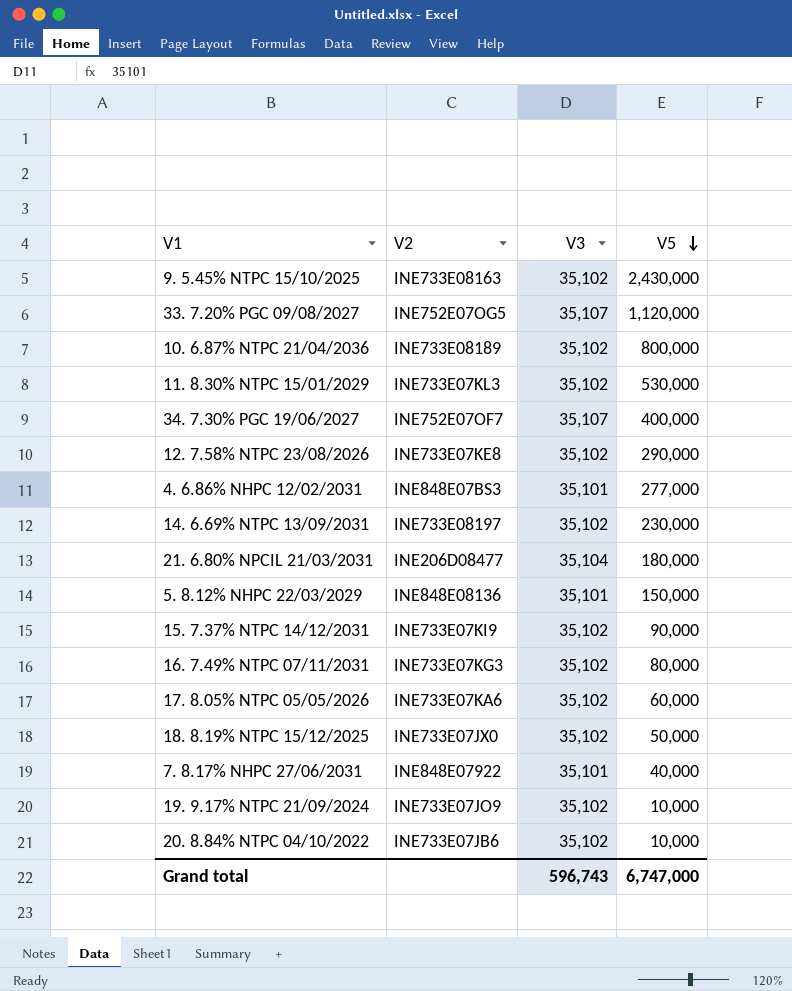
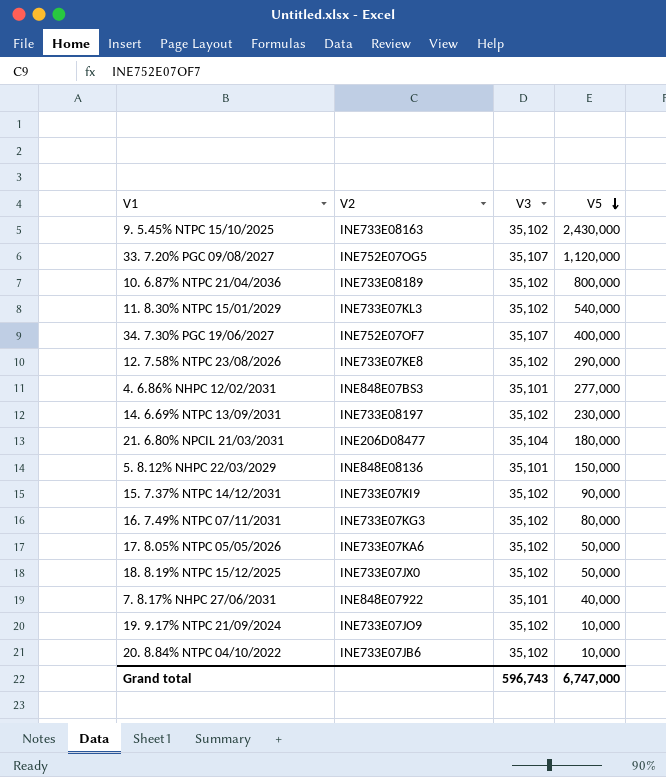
11. 8.30% NTPC 15/01/2029 | V5: 530,000 -> 540,000
17. 8.05% NTPC 05/05/2026 | V5: 60,000 -> 50,000

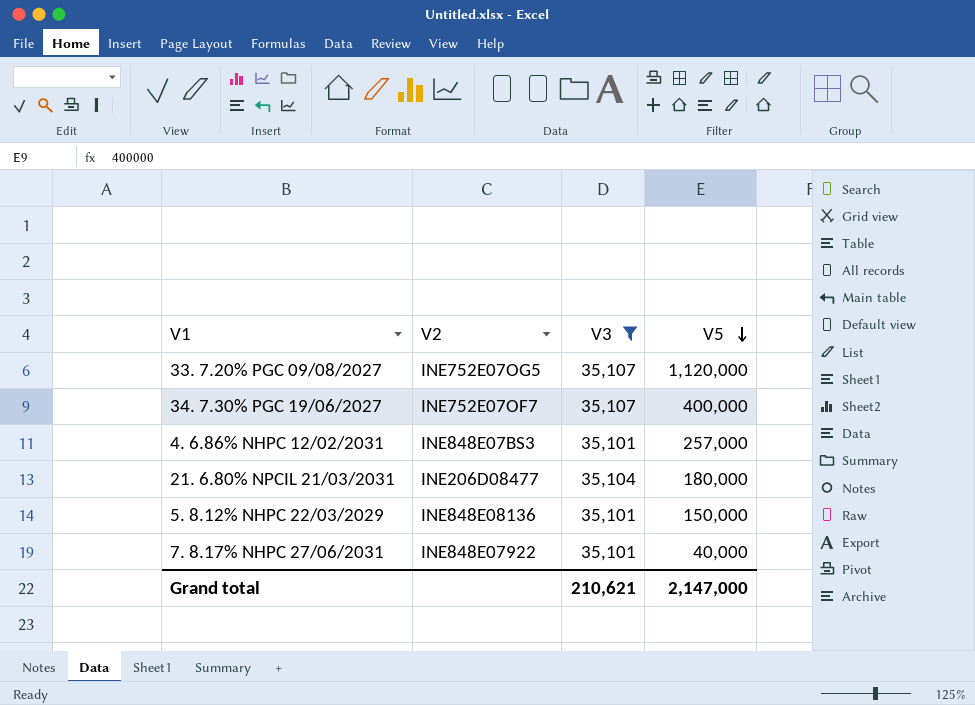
filter: none -> V3 != 35,102
4. 6.86% NHPC 12/02/2031 | V5: 277,000 -> 257,000
Grand total | V3: 596,743 -> 210,621
Grand total | V5: 6,747,000 -> 2,147,000

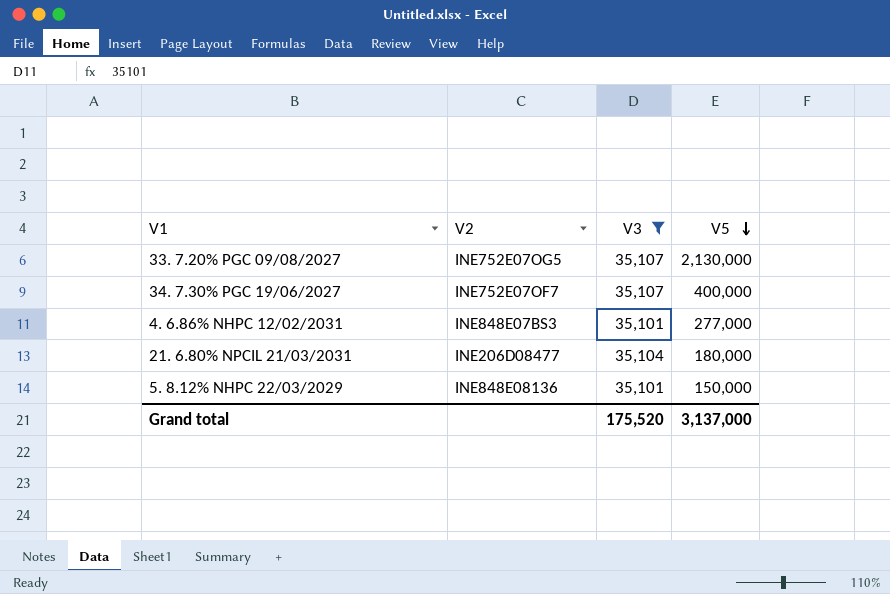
row 7. 8.17% NHPC 27/06/2031: INE848E07922 | 35,101 | 40,000 -> none
33. 7.20% PGC 09/08/2027 | V5: 1,120,000 -> 2,130,000
4. 6.86% NHPC 12/02/2031 | V5: 257,000 -> 277,000
Grand total | V3: 210,621 -> 175,520
Grand total | V5: 2,147,000 -> 3,137,000

